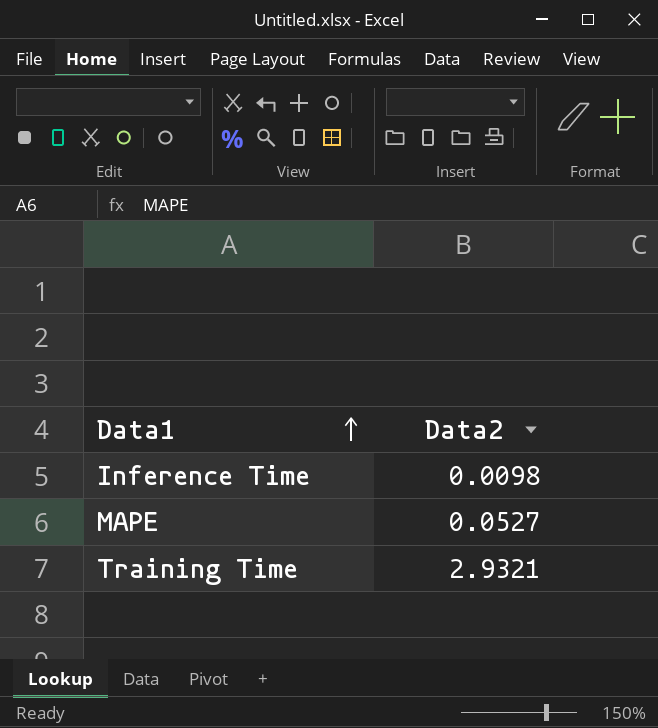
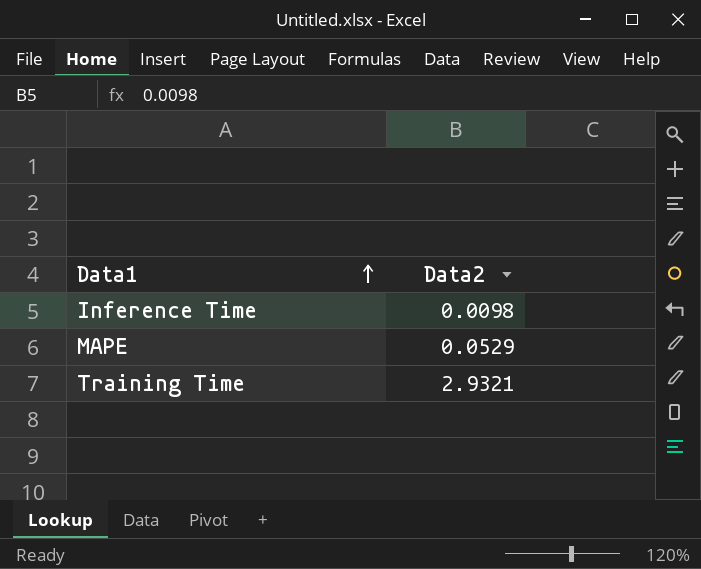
MAPE | Data2: 0.0527 -> 0.0529

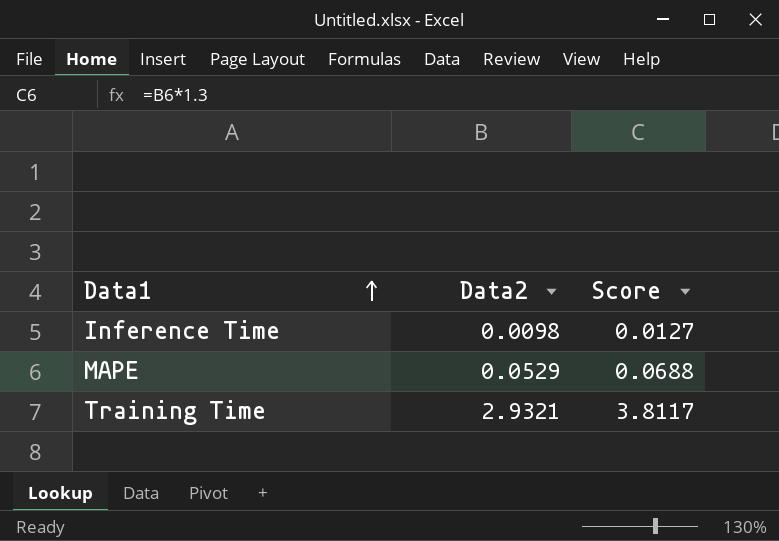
column Score | formula: none -> [Data2] * 1.3

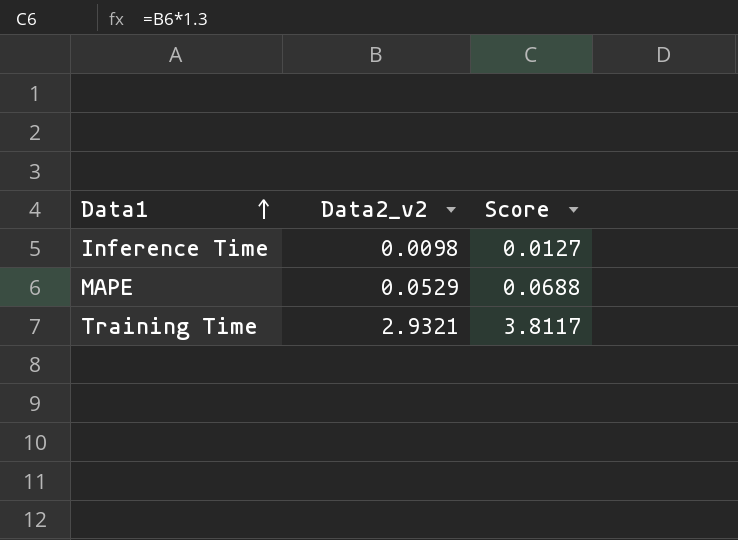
column name: Data2 -> Data2_v2

